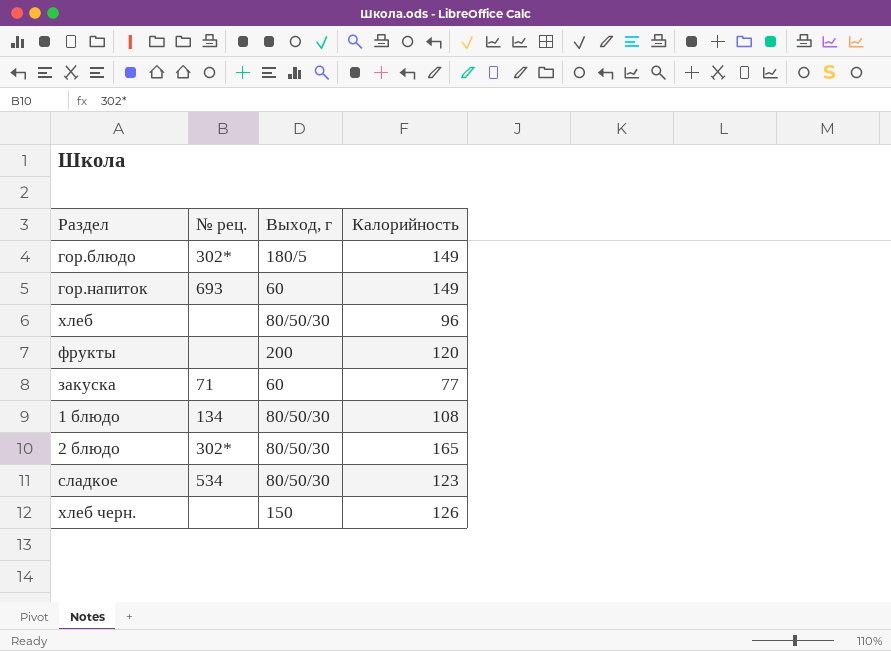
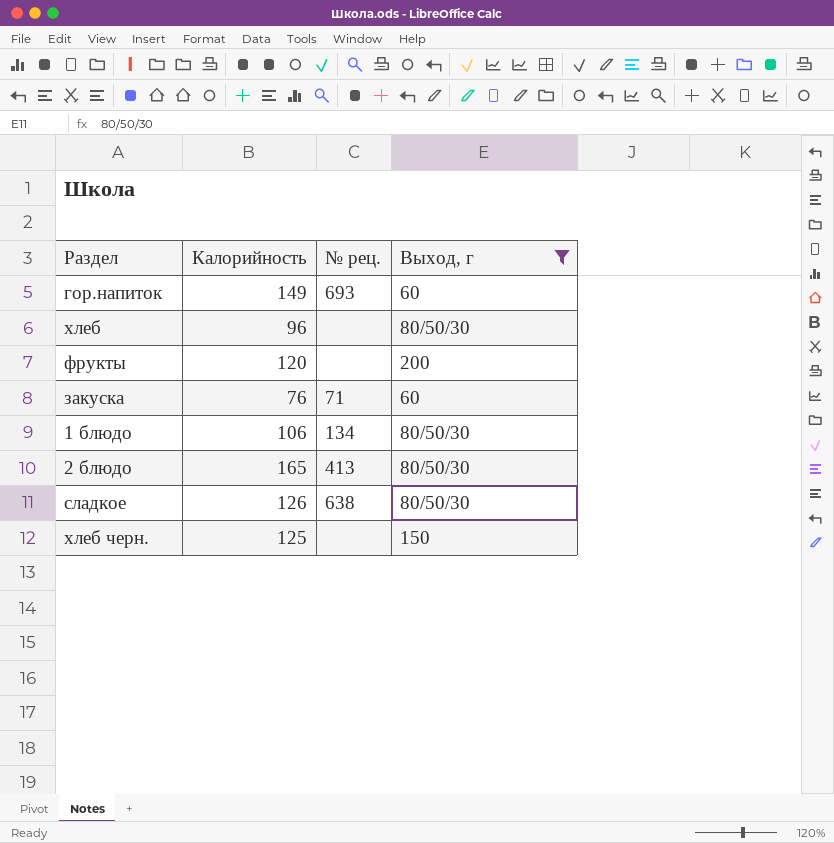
filter: none -> Выход, г != 180/5
column Калорийность | position: 4 -> 2
закуска | Калорийность: 77 -> 76
1 блюдо | Калорийность: 108 -> 106
2 блюдо | № рец.: 302* -> 413
сладкое | Калорийность: 123 -> 126
сладкое | № рец.: 534 -> 638
хлеб черн. | Калорийность: 126 -> 125

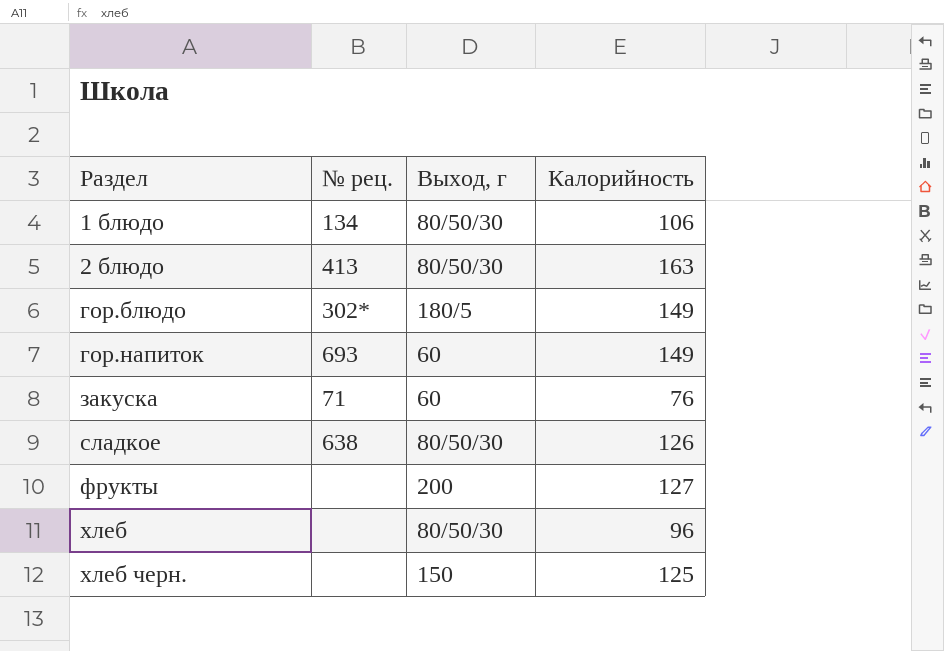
filter: Выход, г != 180/5 -> none
row order: none -> Раздел ascending
column Калорийность | position: 2 -> 4
2 блюдо | Калорийность: 165 -> 163
фрукты | Калорийность: 120 -> 127

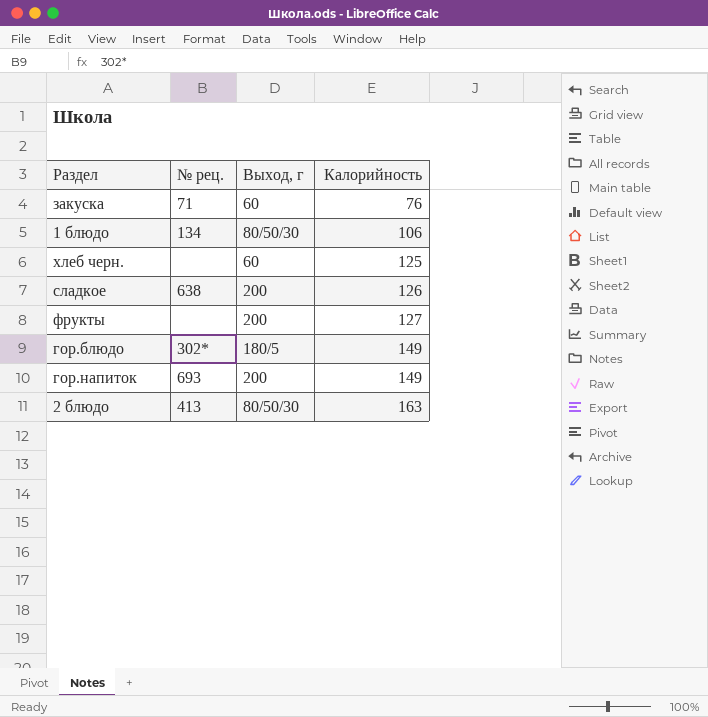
row order: Раздел ascending -> Калорийность ascending
row хлеб: none | 80/50/30 | 96 -> none
хлеб черн. | Выход, г: 150 -> 60
сладкое | Выход, г: 80/50/30 -> 200
гор.напиток | Выход, г: 60 -> 200

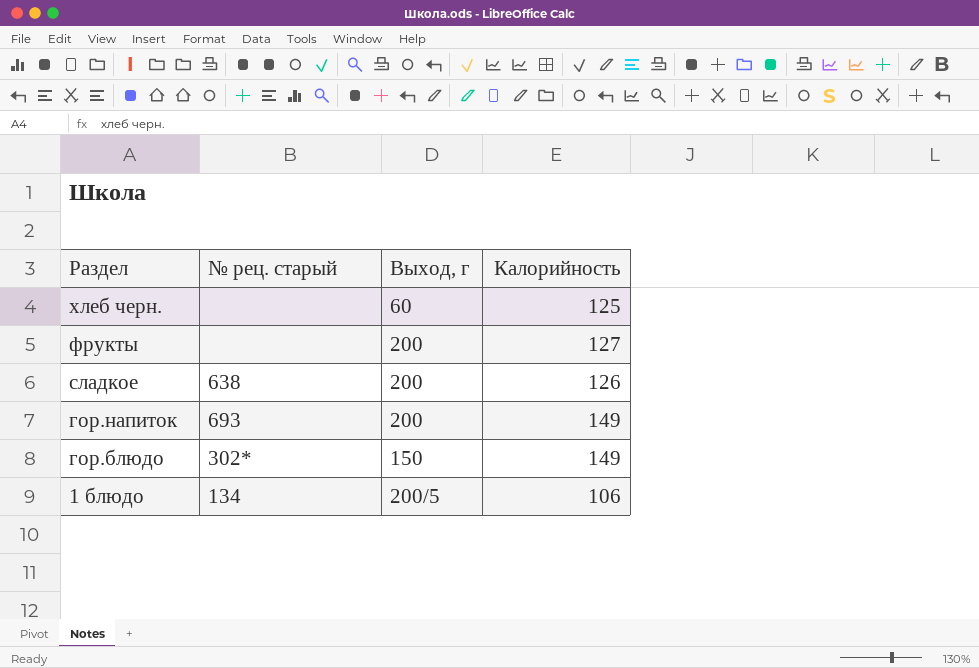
row order: Калорийность ascending -> Раздел descending
column name: № рец. -> № рец. старый
row закуска: 71 | 60 | 76 -> none
row 2 блюдо: 413 | 80/50/30 | 163 -> none
гор.блюдо | Выход, г: 180/5 -> 150
1 блюдо | Выход, г: 80/50/30 -> 200/5

